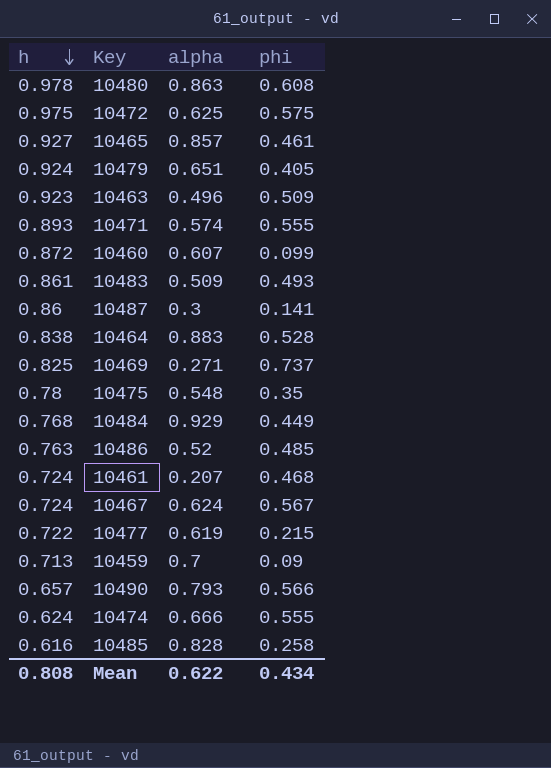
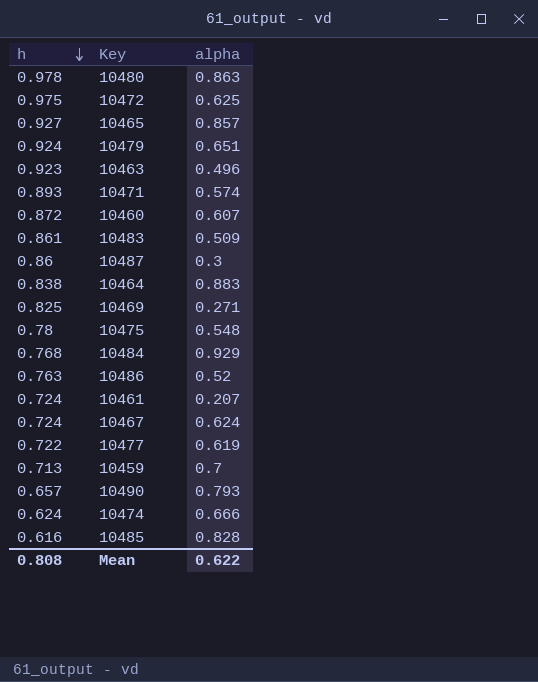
column phi | position: 4 -> none

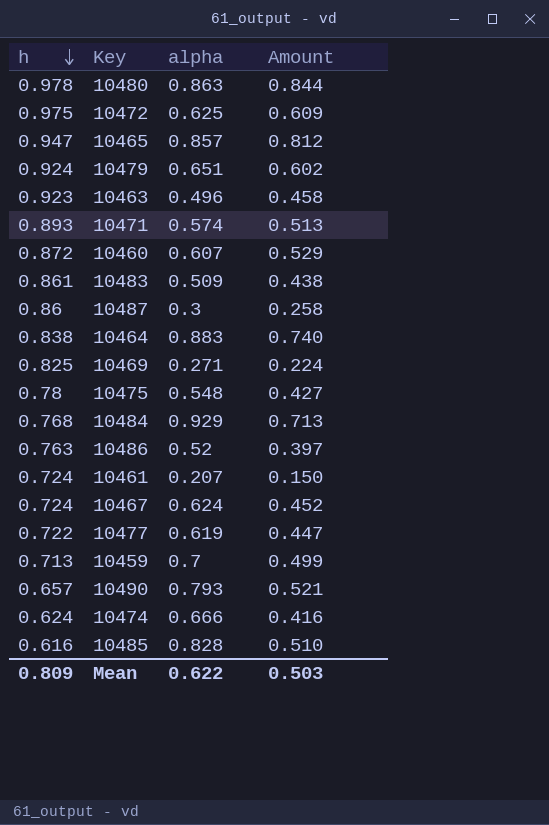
column Amount | formula: none -> [h] * [alpha]
10465 | h: 0.927 -> 0.947
Mean | h: 0.808 -> 0.809

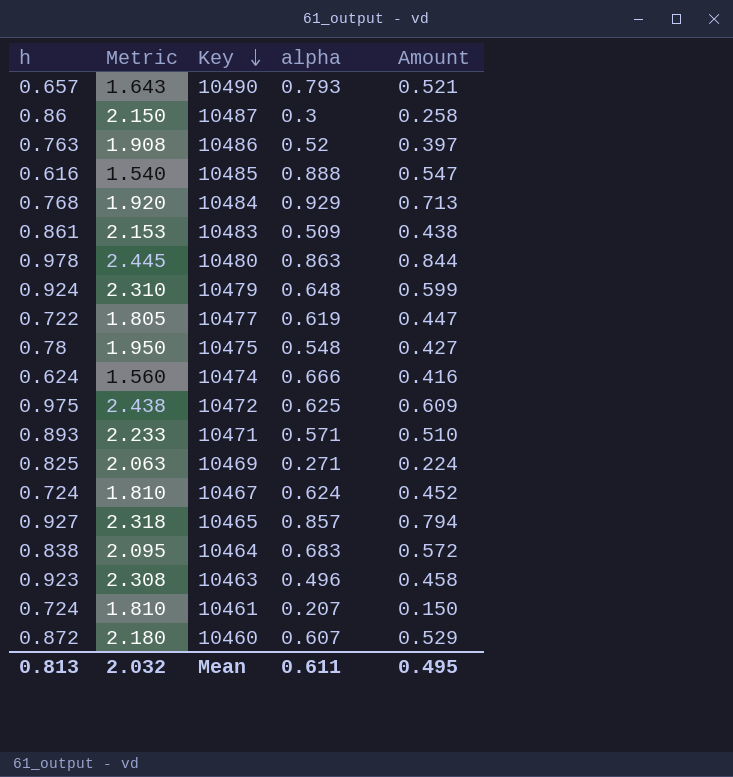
row order: h descending -> Key descending
column Metric | formula: none -> [h] * 2.5
row 10459: 0.713 | 0.7 | 0.499 -> none
10485 | alpha: 0.828 -> 0.888
10485 | Amount: 0.510 -> 0.547
10479 | alpha: 0.651 -> 0.648
10479 | Amount: 0.602 -> 0.599
10471 | alpha: 0.574 -> 0.571
10471 | Amount: 0.513 -> 0.510
10465 | h: 0.947 -> 0.927
10465 | Amount: 0.812 -> 0.794
10464 | alpha: 0.883 -> 0.683
10464 | Amount: 0.740 -> 0.572
Mean | h: 0.809 -> 0.813
Mean | alpha: 0.622 -> 0.611
Mean | Amount: 0.503 -> 0.495

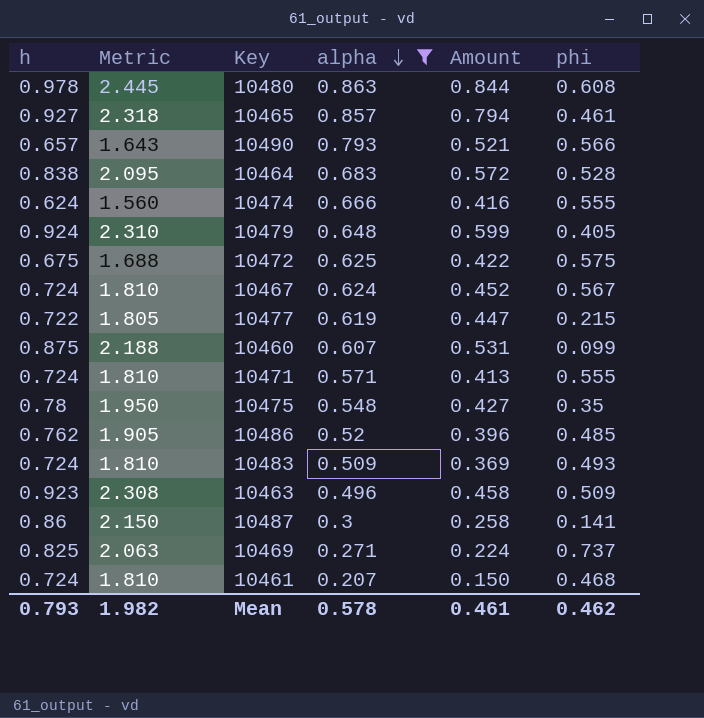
filter: none -> alpha <= 0.863
row order: Key descending -> alpha descending
column phi | position: none -> 6
10472 | h: 0.975 -> 0.675
10472 | Metric: 2.438 -> 1.688
10472 | Amount: 0.609 -> 0.422
10460 | h: 0.872 -> 0.875
10460 | Metric: 2.180 -> 2.188
10460 | Amount: 0.529 -> 0.531
10471 | h: 0.893 -> 0.724
10471 | Metric: 2.233 -> 1.810
10471 | Amount: 0.510 -> 0.413
10486 | h: 0.763 -> 0.762
10486 | Metric: 1.908 -> 1.905
10486 | Amount: 0.397 -> 0.396
10483 | h: 0.861 -> 0.724
10483 | Metric: 2.153 -> 1.810
10483 | Amount: 0.438 -> 0.369
Mean | h: 0.813 -> 0.793
Mean | Metric: 2.032 -> 1.982
Mean | alpha: 0.611 -> 0.578
Mean | Amount: 0.495 -> 0.461

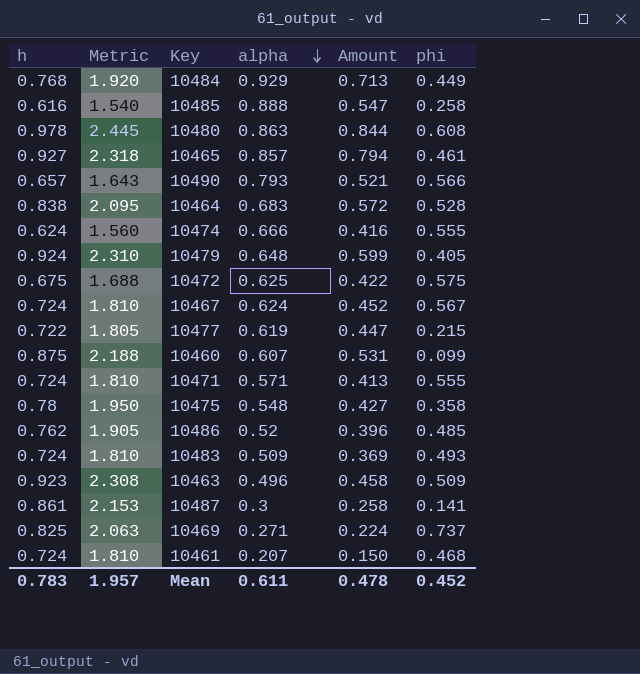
filter: alpha <= 0.863 -> none
10475 | phi: 0.35 -> 0.358
10487 | h: 0.86 -> 0.861
10487 | Metric: 2.150 -> 2.153
Mean | h: 0.793 -> 0.783
Mean | Metric: 1.982 -> 1.957
Mean | alpha: 0.578 -> 0.611
Mean | Amount: 0.461 -> 0.478
Mean | phi: 0.462 -> 0.452

